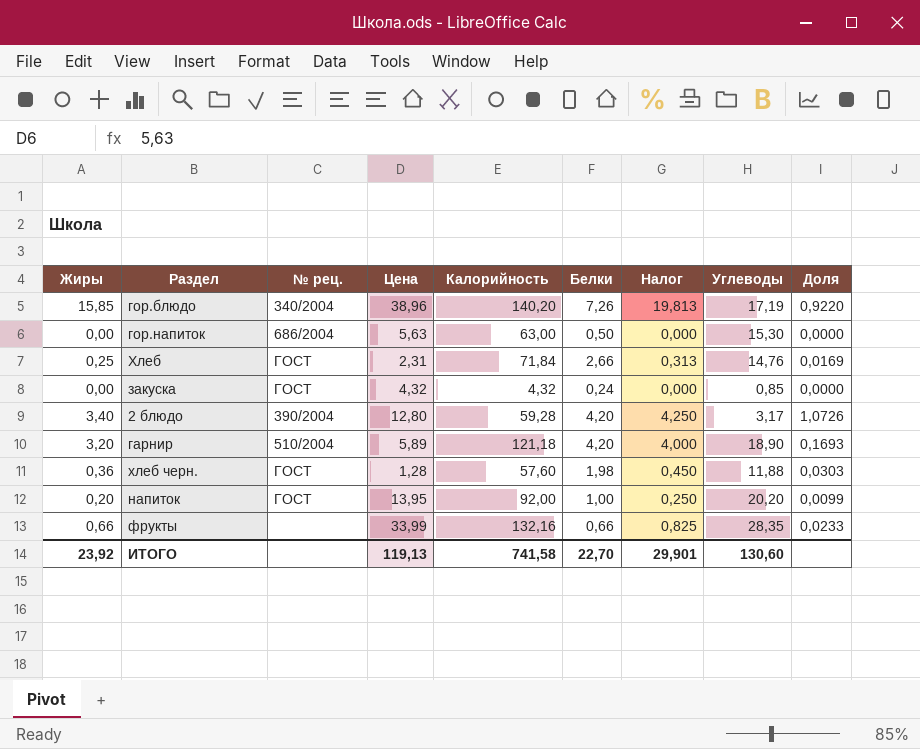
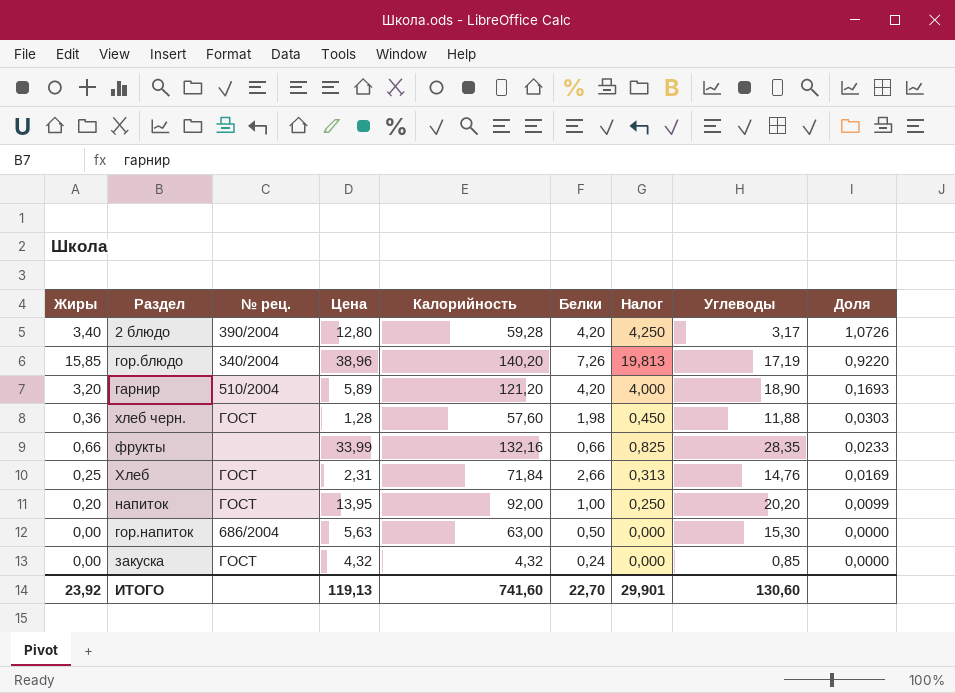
row order: none -> Доля descending
гарнир | Калорийность: 121,18 -> 121,20
ИТОГО | Калорийность: 741,58 -> 741,60

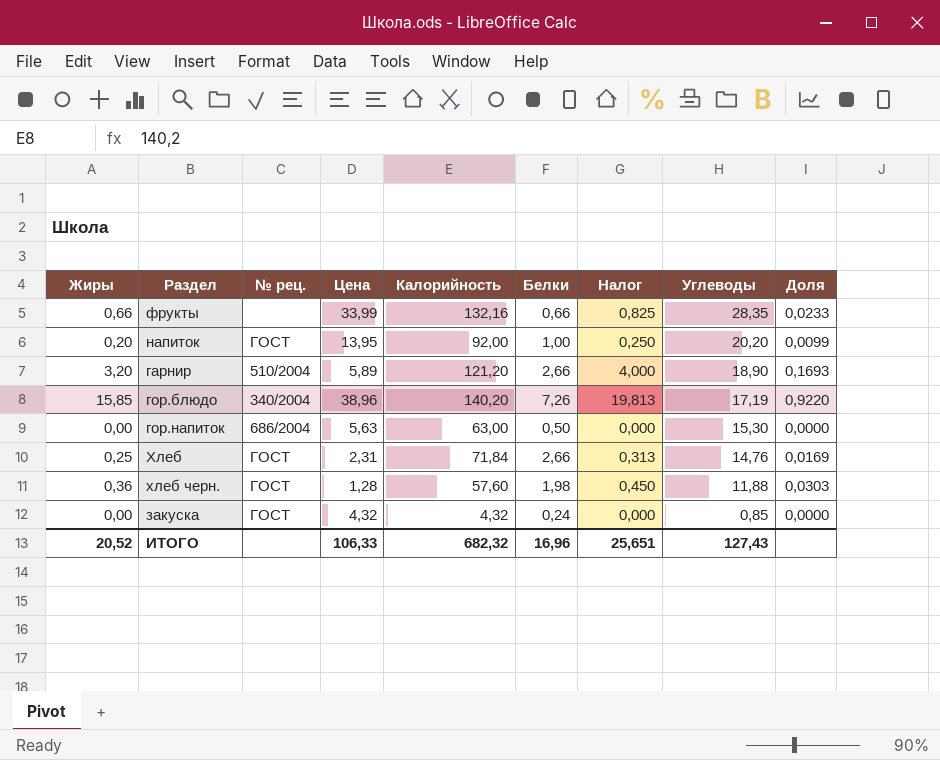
row order: Доля descending -> Углеводы descending
row 2 блюдо: 3,40 | 390/2004 | 12,80 | 59,28 | 4,20 | 4,250 | 3,17 | 1,0726 -> none
гарнир | Белки: 4,20 -> 2,66
ИТОГО | Жиры: 23,92 -> 20,52
ИТОГО | Цена: 119,13 -> 106,33
ИТОГО | Калорийность: 741,60 -> 682,32
ИТОГО | Белки: 22,70 -> 16,96
ИТОГО | Налог: 29,901 -> 25,651
ИТОГО | Углеводы: 130,60 -> 127,43

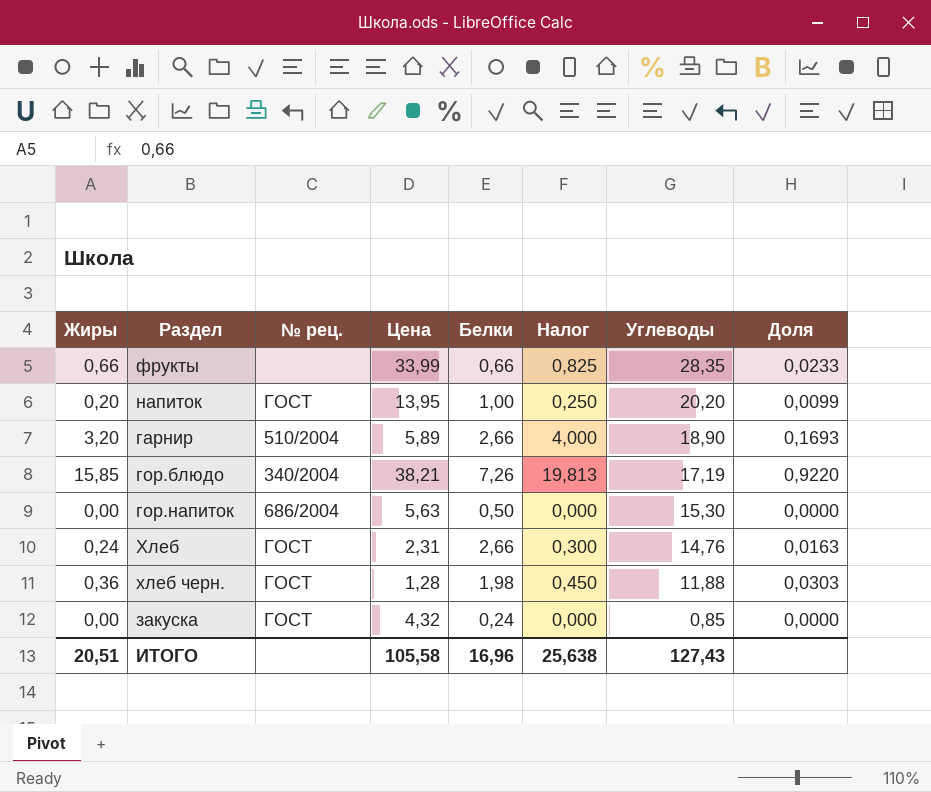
column Калорийность | position: 5 -> none
гор.блюдо | Цена: 38,96 -> 38,21
Хлеб | Жиры: 0,25 -> 0,24
Хлеб | Налог: 0,313 -> 0,300
Хлеб | Доля: 0,0169 -> 0,0163
ИТОГО | Жиры: 20,52 -> 20,51
ИТОГО | Цена: 106,33 -> 105,58
ИТОГО | Налог: 25,651 -> 25,638

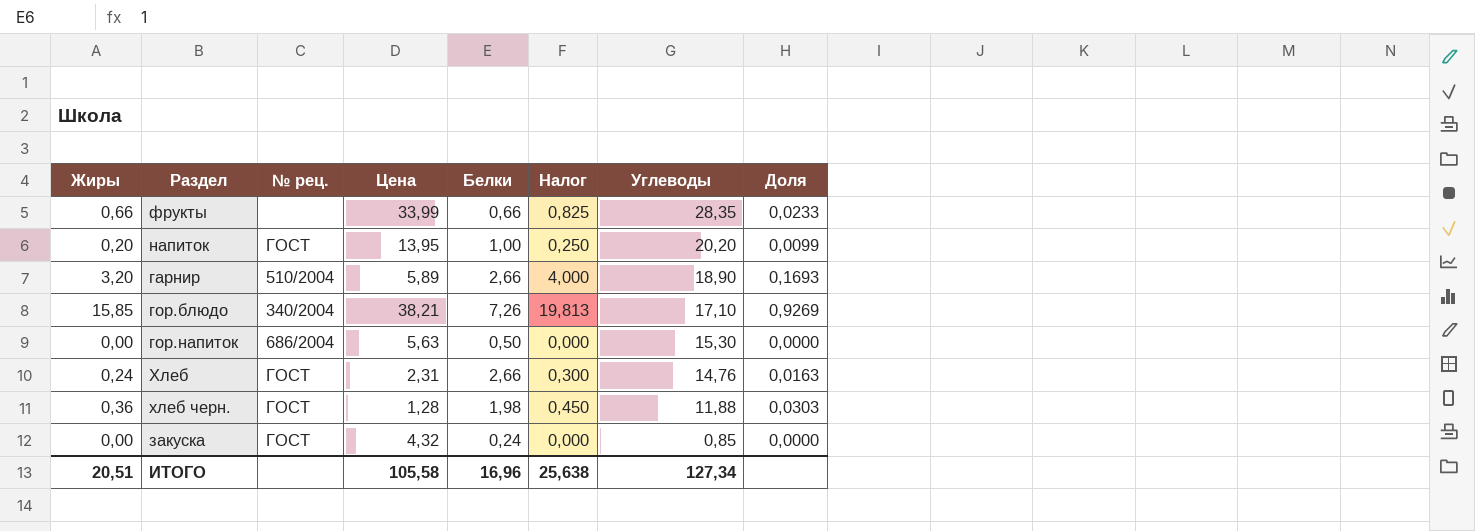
гор.блюдо | Углеводы: 17,19 -> 17,10
гор.блюдо | Доля: 0,9220 -> 0,9269
ИТОГО | Углеводы: 127,43 -> 127,34

